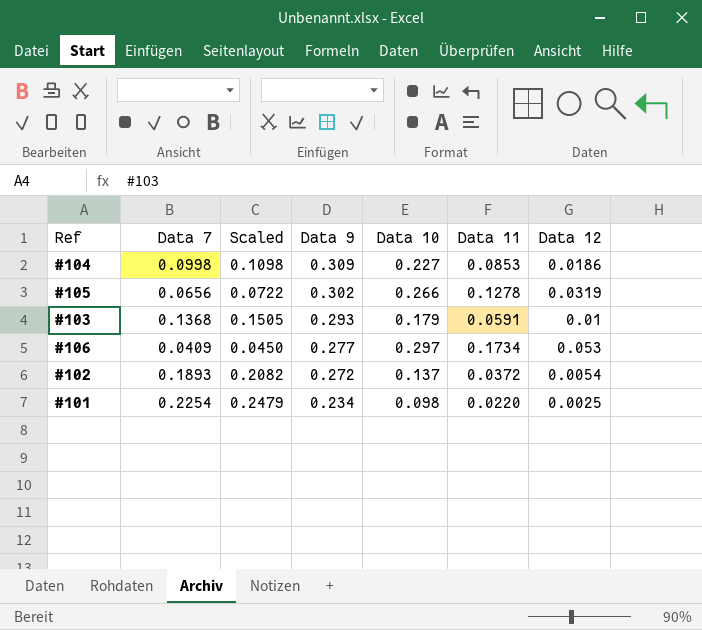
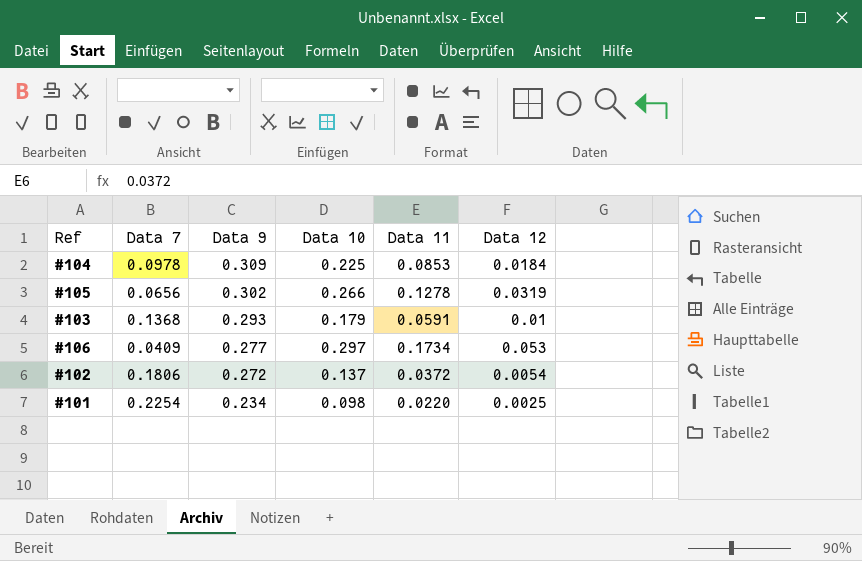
column Scaled | formula: [Data 7] * 1.1 -> none
#104 | Data 7: 0.0998 -> 0.0978
#104 | Data 10: 0.227 -> 0.225
#104 | Data 12: 0.0186 -> 0.0184
#102 | Data 7: 0.1893 -> 0.1806

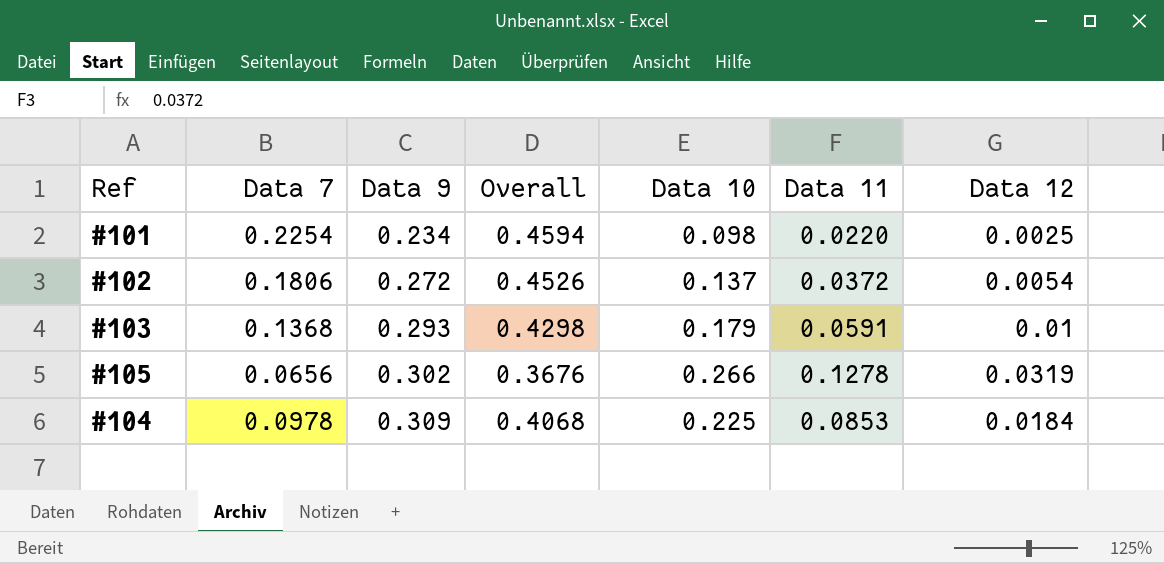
row order: Data 9 descending -> Data 9 ascending
column Overall | formula: none -> [Data 7] + [Data 9]
row #106: 0.0409 | 0.277 | 0.297 | 0.1734 | 0.053 -> none

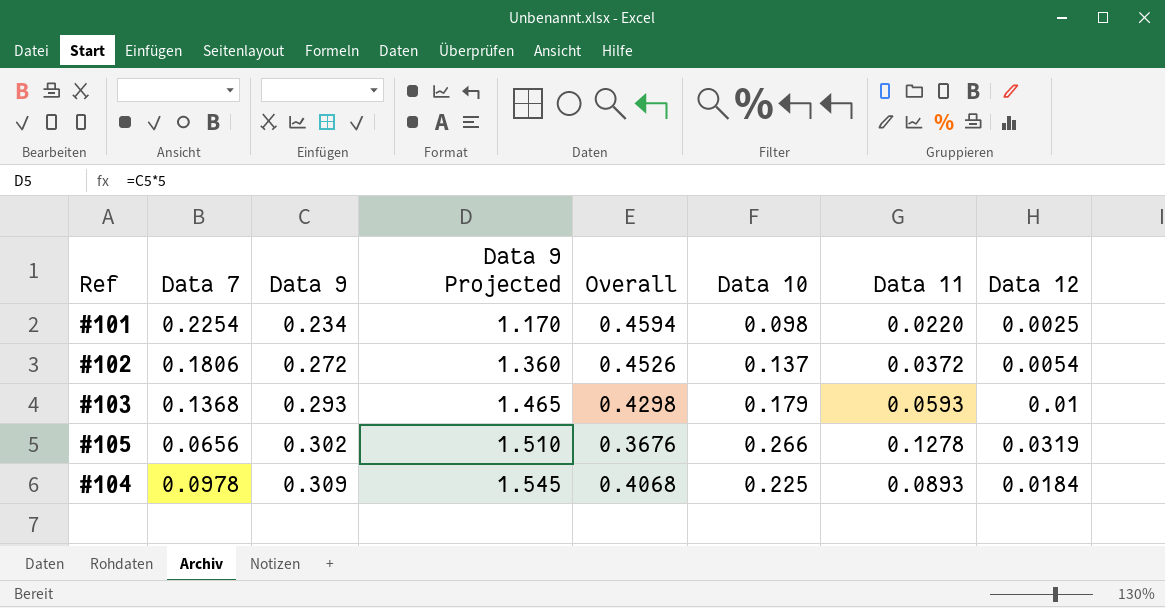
column Data 9 Projected | formula: none -> [Data 9] * 5
#103 | Data 11: 0.0591 -> 0.0593
#104 | Data 11: 0.0853 -> 0.0893

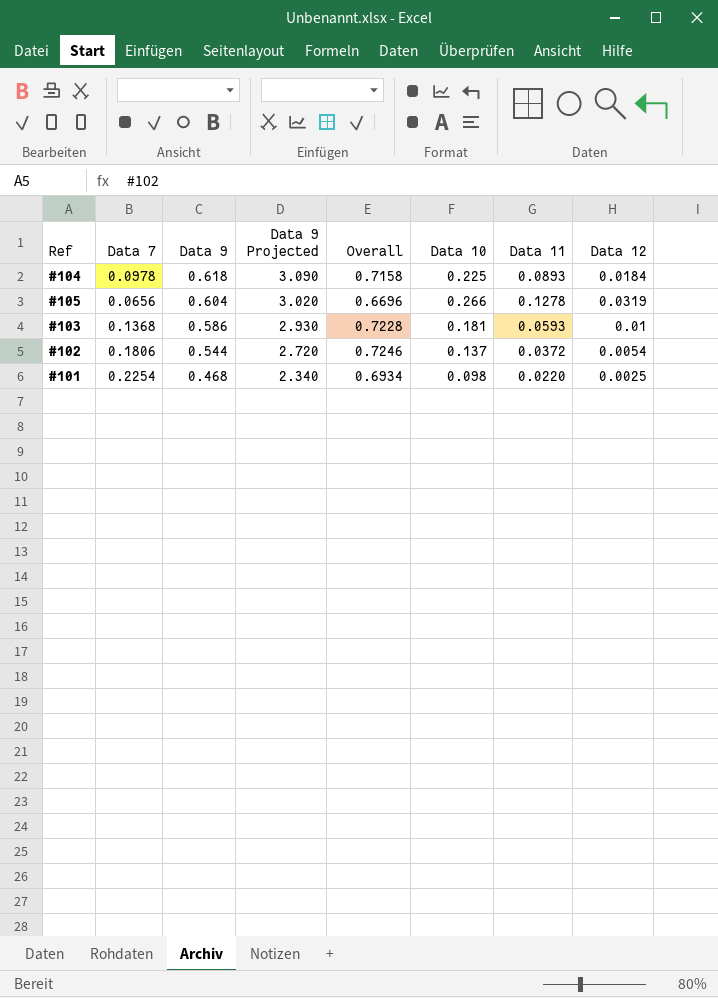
row order: Data 9 ascending -> Data 9 descending
#104 | Data 9: 0.309 -> 0.618
#104 | Data 9 Projected: 1.545 -> 3.090
#104 | Overall: 0.4068 -> 0.7158
#105 | Data 9: 0.302 -> 0.604
#105 | Data 9 Projected: 1.510 -> 3.020
#105 | Overall: 0.3676 -> 0.6696
#103 | Data 9: 0.293 -> 0.586
#103 | Data 9 Projected: 1.465 -> 2.930
#103 | Overall: 0.4298 -> 0.7228
#103 | Data 10: 0.179 -> 0.181
#102 | Data 9: 0.272 -> 0.544
#102 | Data 9 Projected: 1.360 -> 2.720
#102 | Overall: 0.4526 -> 0.7246
#101 | Data 9: 0.234 -> 0.468
#101 | Data 9 Projected: 1.170 -> 2.340
#101 | Overall: 0.4594 -> 0.6934

